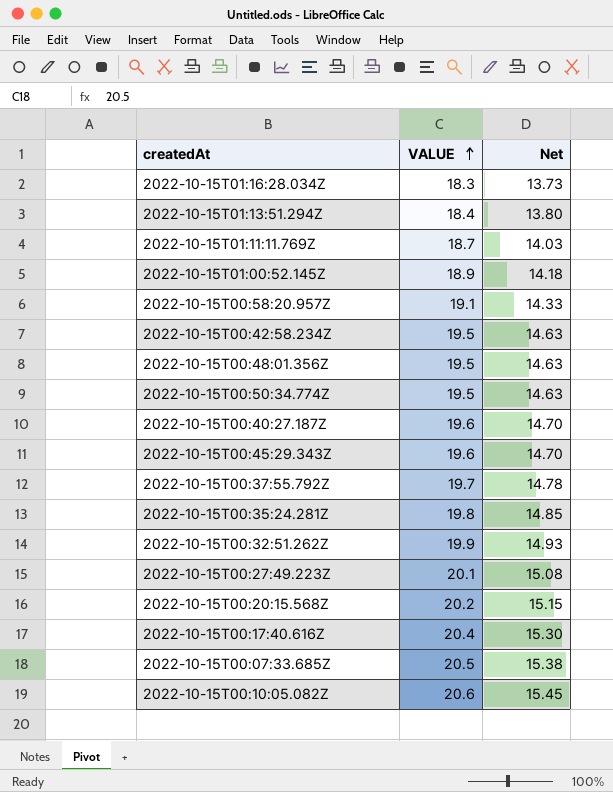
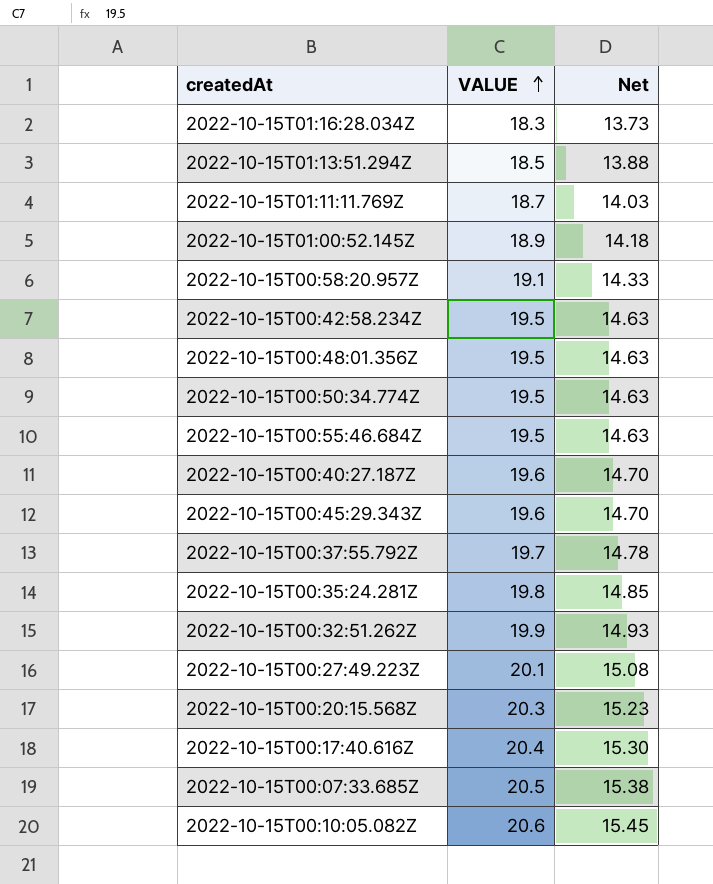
2022-10-15T01:13:51.294Z | VALUE: 18.4 -> 18.5
2022-10-15T01:13:51.294Z | Net: 13.80 -> 13.88
row 2022-10-15T00:55:46.684Z: none -> 19.5 | 14.63
2022-10-15T00:20:15.568Z | VALUE: 20.2 -> 20.3
2022-10-15T00:20:15.568Z | Net: 15.15 -> 15.23

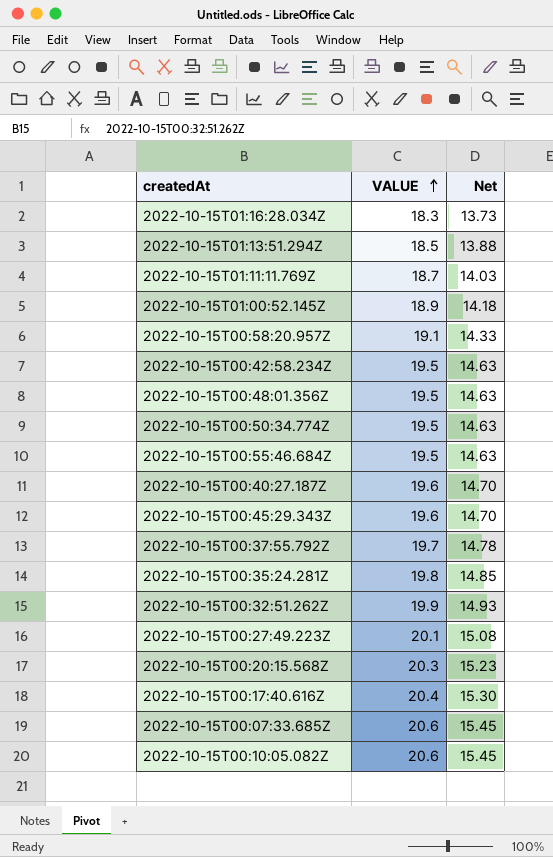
2022-10-15T00:07:33.685Z | VALUE: 20.5 -> 20.6
2022-10-15T00:07:33.685Z | Net: 15.38 -> 15.45

